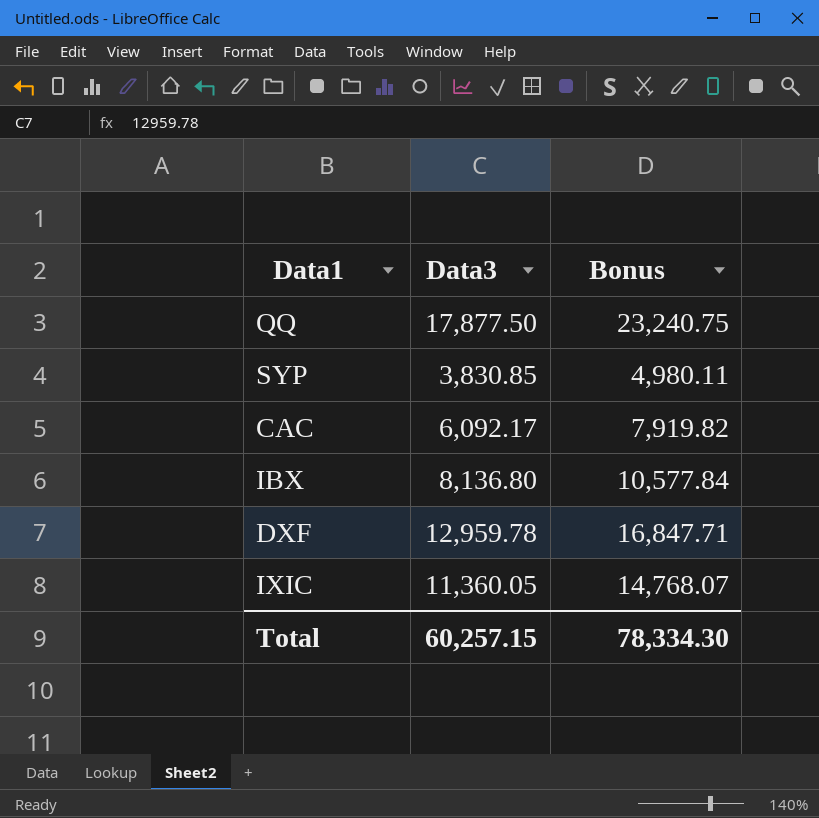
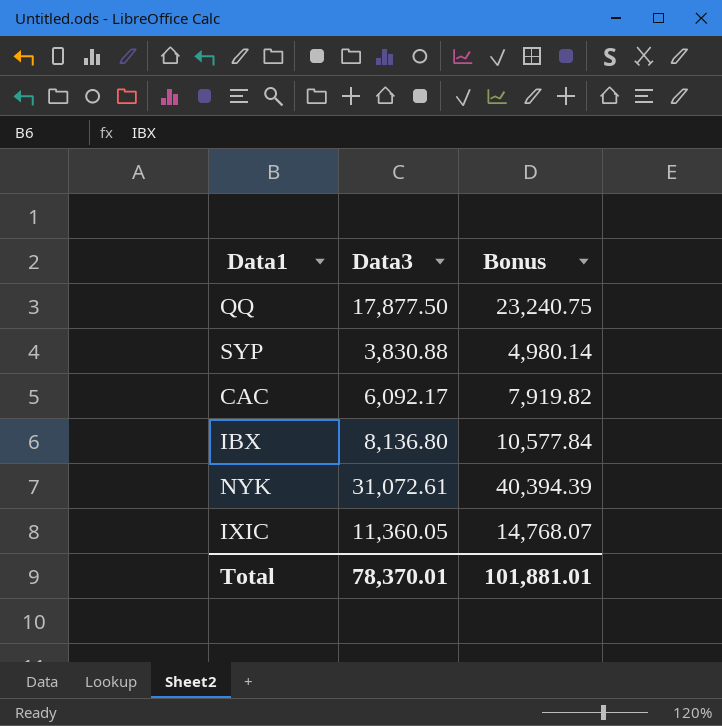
row DXF: 12,959.78 | 16,847.71 -> none
SYP | Data3: 3,830.85 -> 3,830.88
SYP | Bonus: 4,980.11 -> 4,980.14
row NYK: none -> 31,072.61 | 40,394.39
Total | Data3: 60,257.15 -> 78,370.01
Total | Bonus: 78,334.30 -> 101,881.01

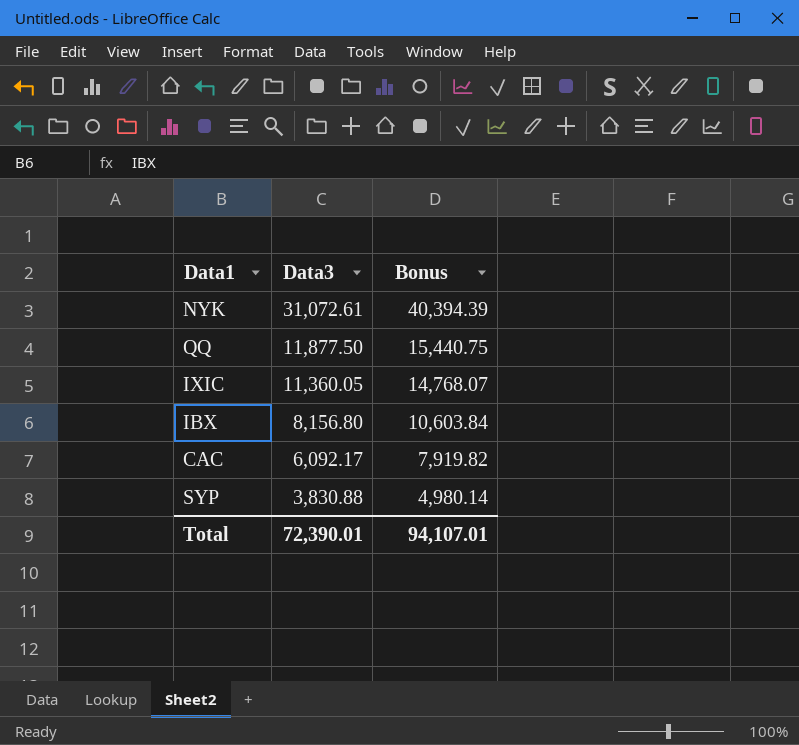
row order: none -> Data3 descending
QQ | Data3: 17,877.50 -> 11,877.50
QQ | Bonus: 23,240.75 -> 15,440.75
IBX | Data3: 8,136.80 -> 8,156.80
IBX | Bonus: 10,577.84 -> 10,603.84
Total | Data3: 78,370.01 -> 72,390.01
Total | Bonus: 101,881.01 -> 94,107.01

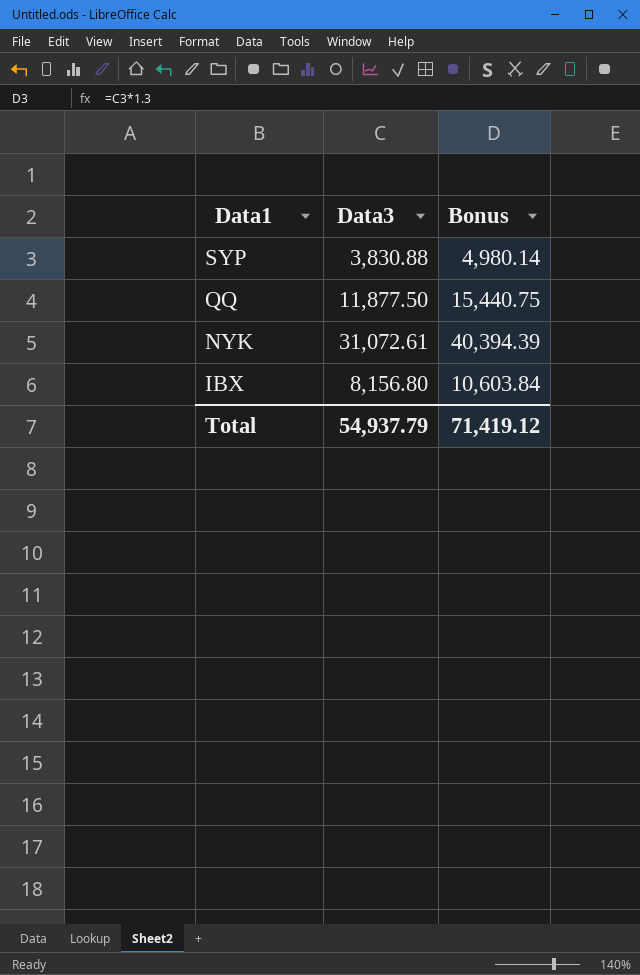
row order: Data3 descending -> Data1 descending
row IXIC: 11,360.05 | 14,768.07 -> none
row CAC: 6,092.17 | 7,919.82 -> none
Total | Data3: 72,390.01 -> 54,937.79
Total | Bonus: 94,107.01 -> 71,419.12

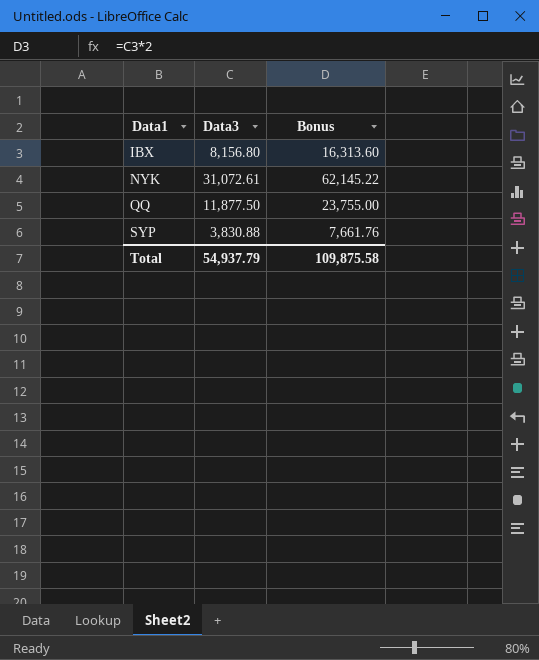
row order: Data1 descending -> Data1 ascending
column Bonus | formula: [Data3] * 1.3 -> [Data3] * 2
Total | Bonus: 71,419.12 -> 109,875.58

